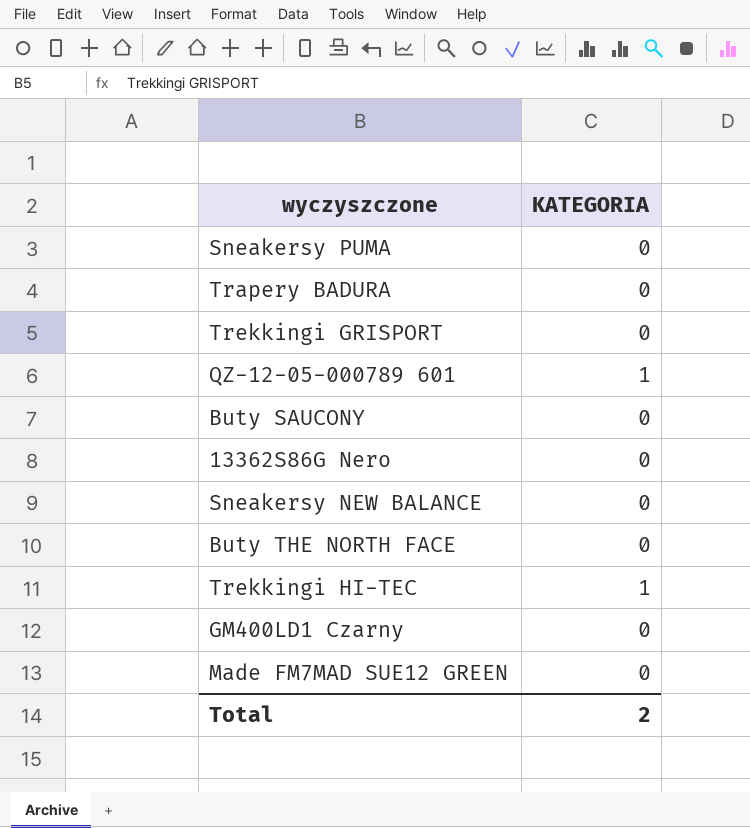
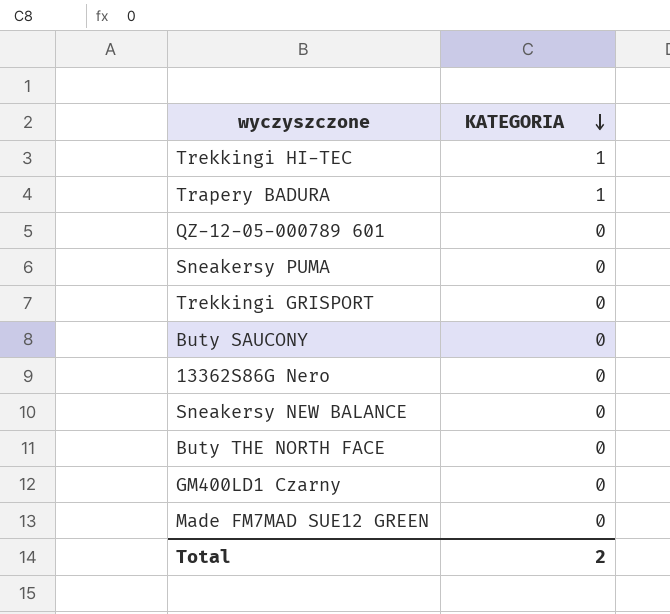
row order: none -> KATEGORIA descending
Trapery BADURA | KATEGORIA: 0 -> 1
QZ-12-05-000789 601 | KATEGORIA: 1 -> 0

